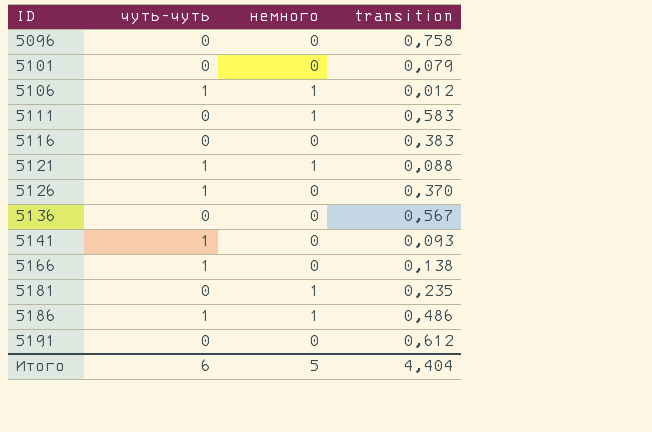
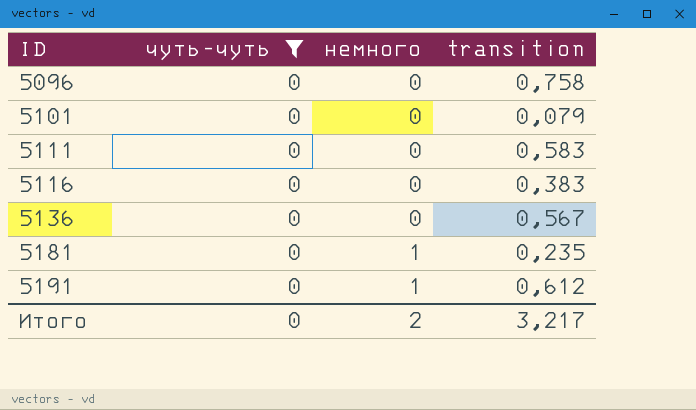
filter: none -> чуть-чуть = 0
5111 | немного: 1 -> 0
5191 | немного: 0 -> 1
Итого | чуть-чуть: 6 -> 0
Итого | немного: 5 -> 2
Итого | transition: 4,404 -> 3,217

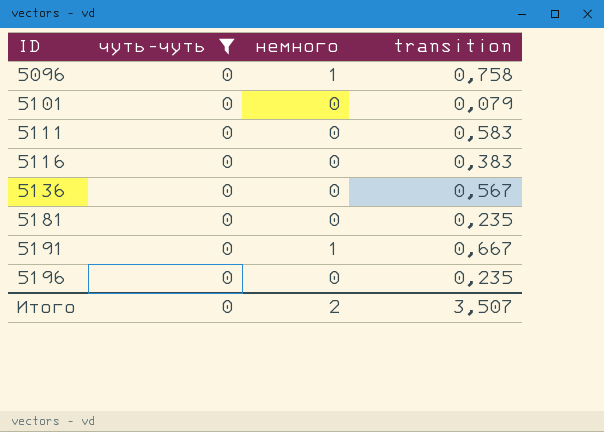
5096 | немного: 0 -> 1
5181 | немного: 1 -> 0
5191 | transition: 0,612 -> 0,667
row 5196: none -> 0 | 0 | 0,235
Итого | transition: 3,217 -> 3,507

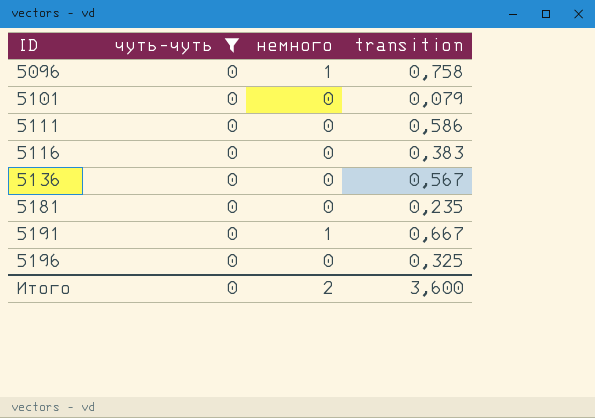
5111 | transition: 0,583 -> 0,586
5196 | transition: 0,235 -> 0,325
Итого | transition: 3,507 -> 3,600

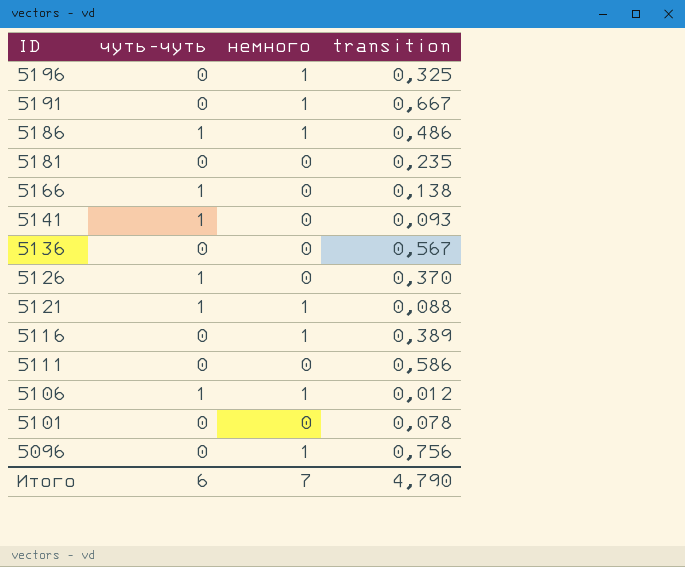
filter: чуть-чуть = 0 -> none
row order: ID ascending -> ID descending
5196 | немного: 0 -> 1
5116 | немного: 0 -> 1
5116 | transition: 0,383 -> 0,389
5101 | transition: 0,079 -> 0,078
5096 | transition: 0,758 -> 0,756
Итого | чуть-чуть: 0 -> 6
Итого | немного: 2 -> 7
Итого | transition: 3,600 -> 4,790

